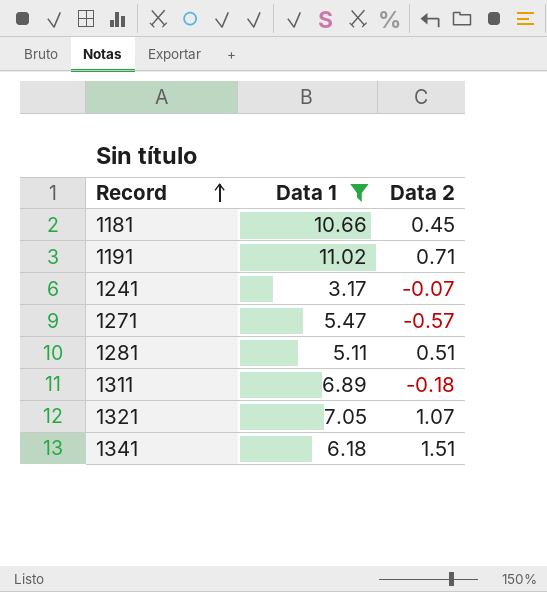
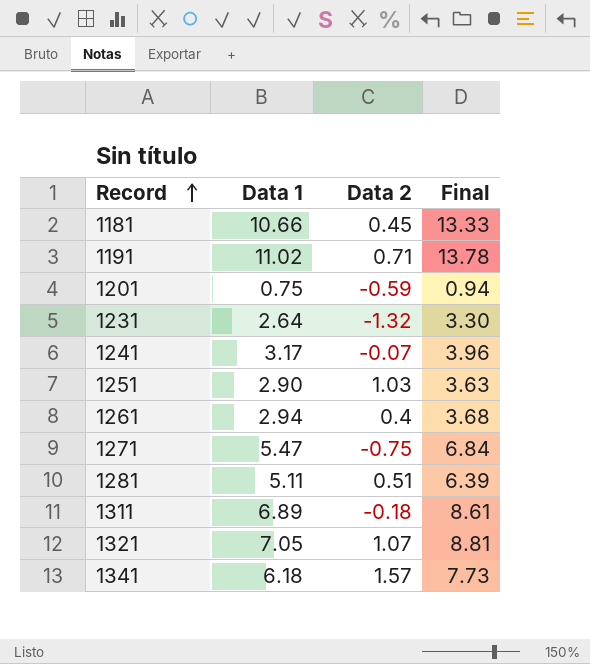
filter: Data 1 >= 3.17 -> none
column Final | formula: none -> [Data 1] * 1.25
1271 | Data 2: -0.57 -> -0.75
1341 | Data 2: 1.51 -> 1.57

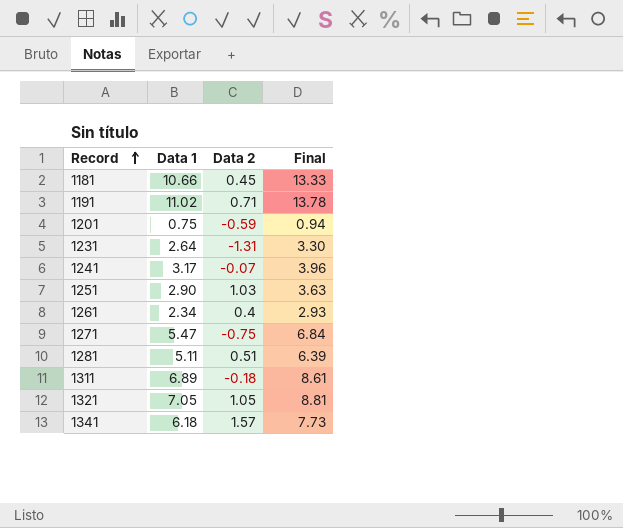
1231 | Data 2: -1.32 -> -1.31
1261 | Data 1: 2.94 -> 2.34
1261 | Final: 3.68 -> 2.93
1321 | Data 2: 1.07 -> 1.05

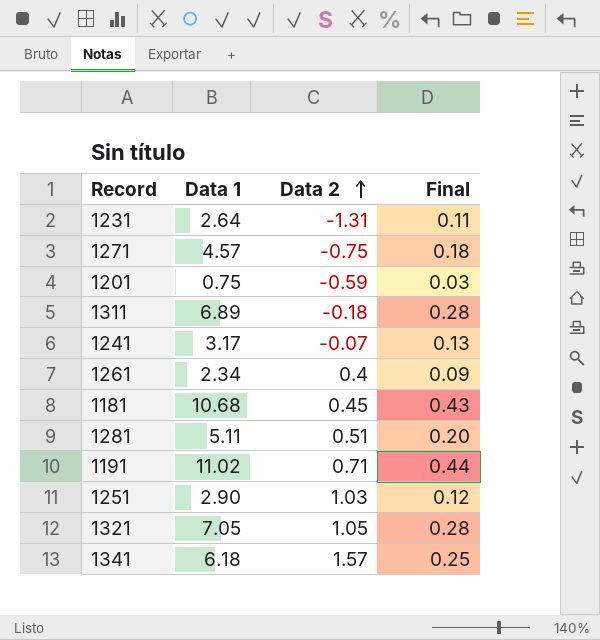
row order: Record ascending -> Data 2 ascending
column Final | formula: [Data 1] * 1.25 -> [Data 1] * 0.04
1271 | Data 1: 5.47 -> 4.57
1181 | Data 1: 10.66 -> 10.68

